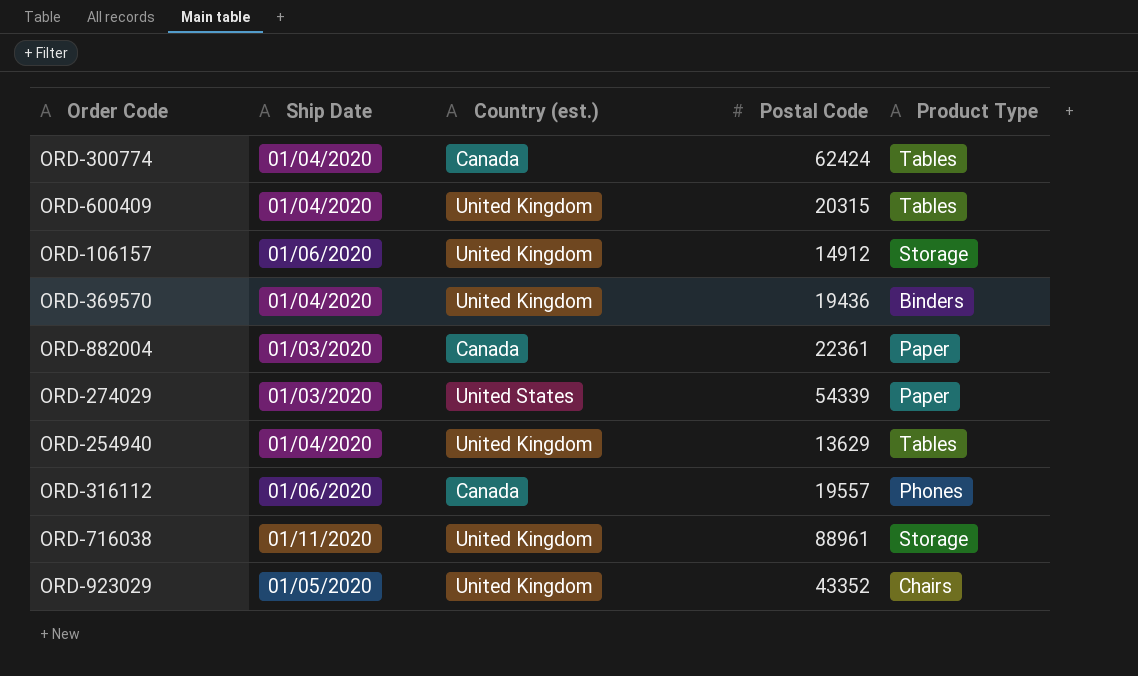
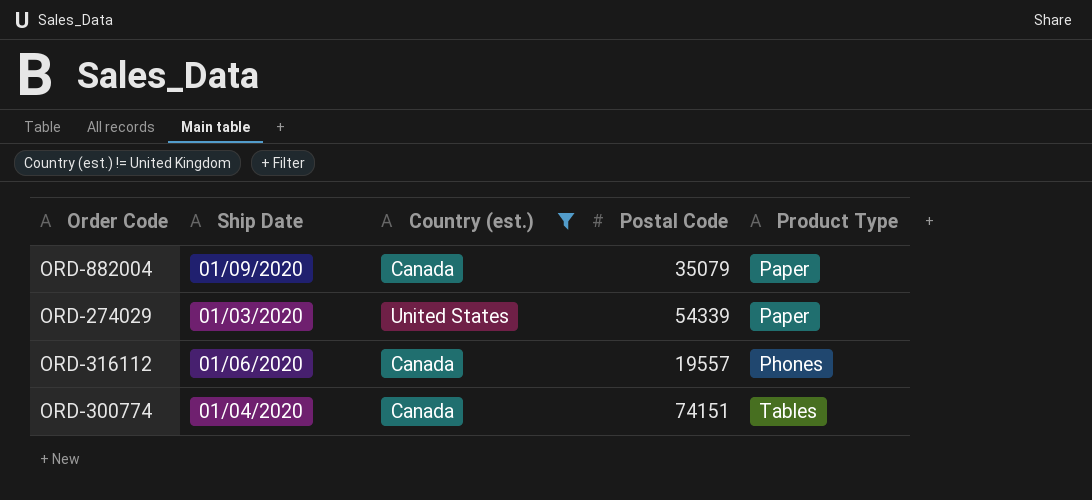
filter: none -> Country (est.) != United Kingdom
row order: none -> Product Type ascending
ORD-882004 | Ship Date: 01/03/2020 -> 01/09/2020
ORD-882004 | Postal Code: 22361 -> 35079
ORD-300774 | Postal Code: 62424 -> 74151

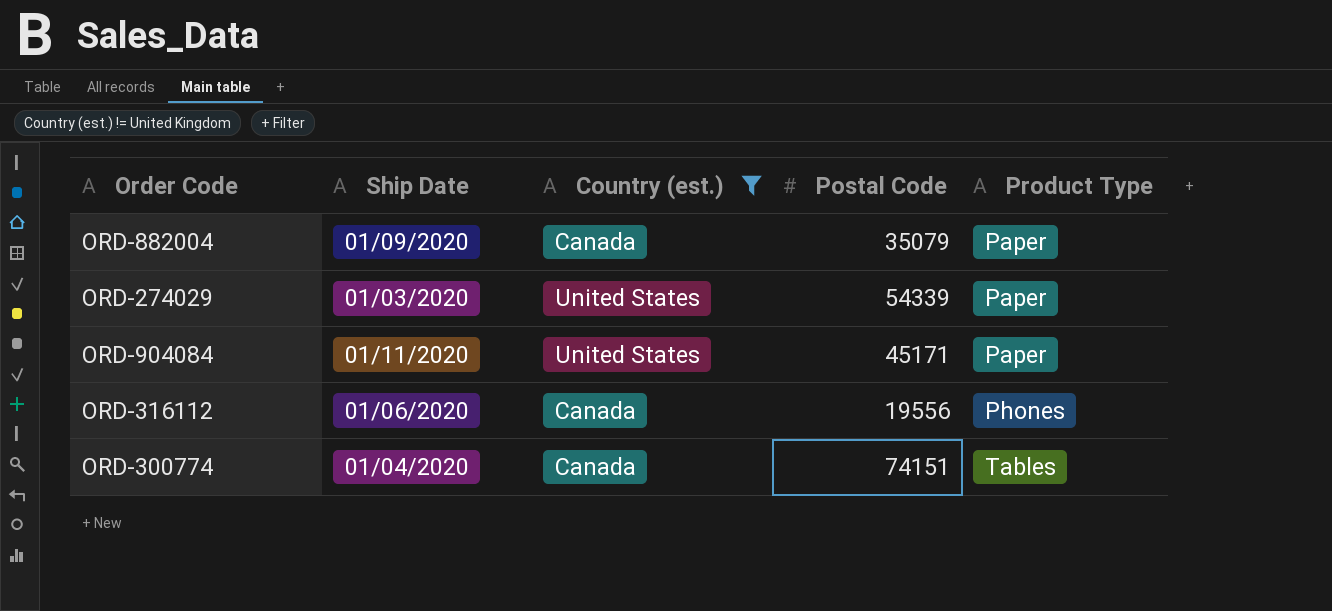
row ORD-904084: none -> 01/11/2020 | United States | 45171 | Paper
ORD-316112 | Postal Code: 19557 -> 19556

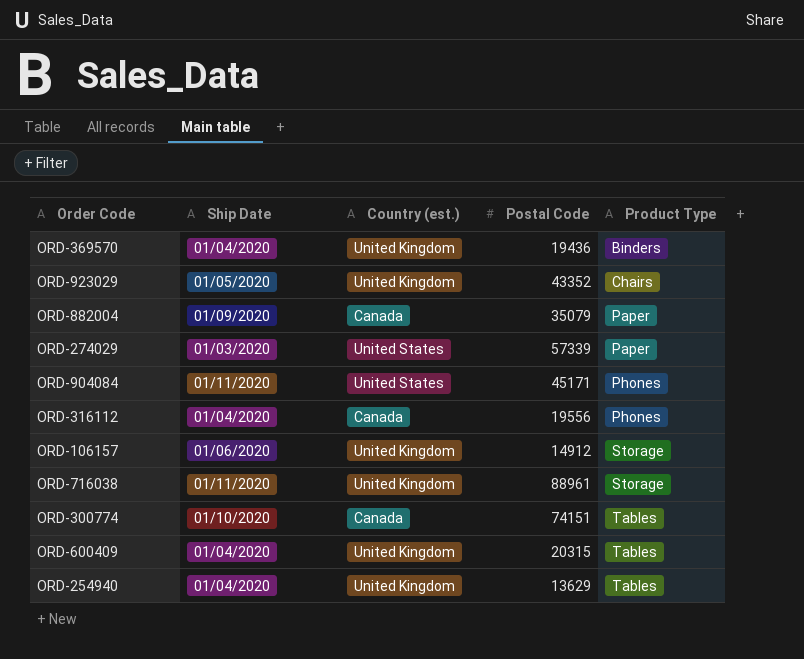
filter: Country (est.) != United Kingdom -> none
ORD-274029 | Postal Code: 54339 -> 57339
ORD-904084 | Product Type: Paper -> Phones
ORD-316112 | Ship Date: 01/06/2020 -> 01/04/2020
ORD-300774 | Ship Date: 01/04/2020 -> 01/10/2020

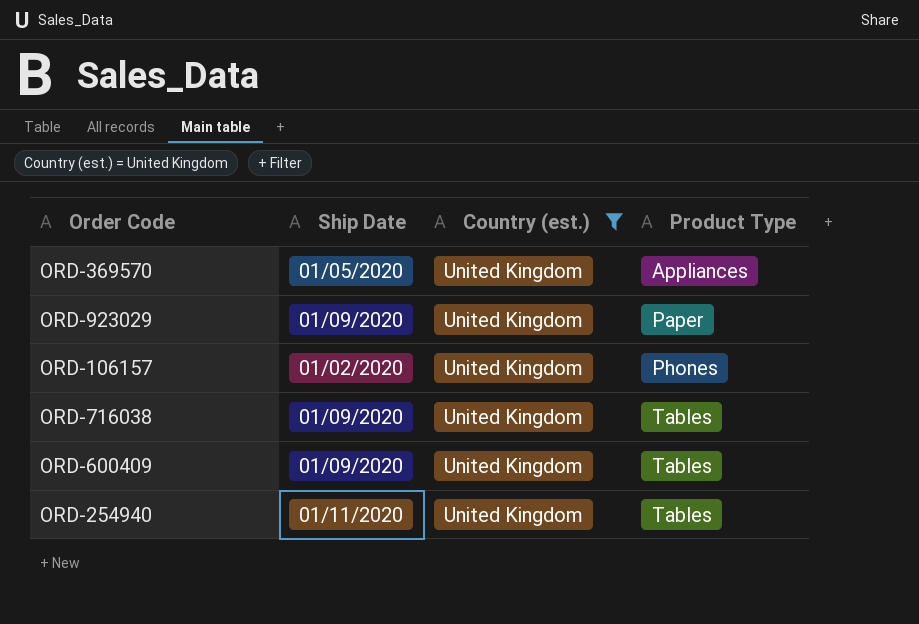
filter: none -> Country (est.) = United Kingdom
column Postal Code | position: 4 -> none
ORD-369570 | Ship Date: 01/04/2020 -> 01/05/2020
ORD-369570 | Product Type: Binders -> Appliances
ORD-923029 | Ship Date: 01/05/2020 -> 01/09/2020
ORD-923029 | Product Type: Chairs -> Paper
ORD-106157 | Ship Date: 01/06/2020 -> 01/02/2020
ORD-106157 | Product Type: Storage -> Phones
ORD-716038 | Ship Date: 01/11/2020 -> 01/09/2020
ORD-716038 | Product Type: Storage -> Tables
ORD-600409 | Ship Date: 01/04/2020 -> 01/09/2020
ORD-254940 | Ship Date: 01/04/2020 -> 01/11/2020

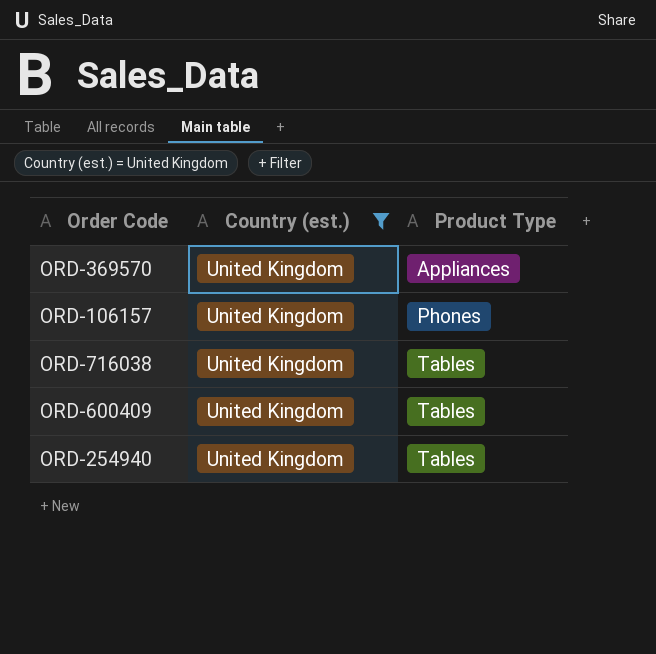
column Ship Date | position: 2 -> none
row ORD-923029: 01/09/2020 | United Kingdom | Paper -> none

